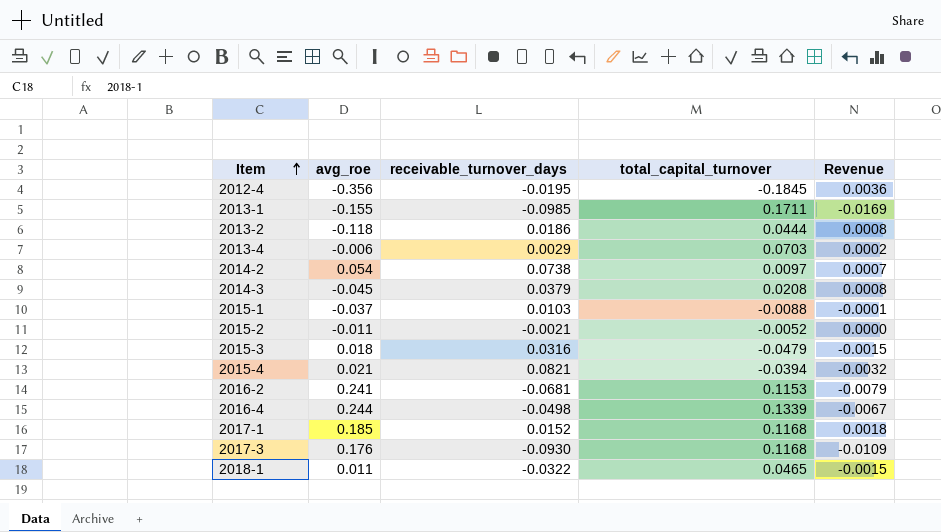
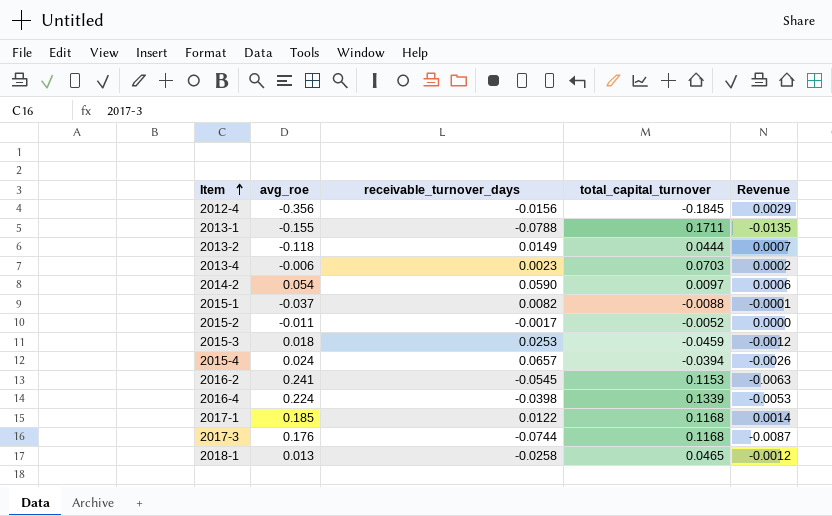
row 2014-3: -0.045 | 0.0379 | 0.0208 | 0.0008 -> none
2012-4 | receivable_turnover_days: -0.0195 -> -0.0156
2012-4 | Revenue: 0.0036 -> 0.0029
2013-1 | receivable_turnover_days: -0.0985 -> -0.0788
2013-1 | Revenue: -0.0169 -> -0.0135
2013-2 | receivable_turnover_days: 0.0186 -> 0.0149
2013-2 | Revenue: 0.0008 -> 0.0007
2013-4 | receivable_turnover_days: 0.0029 -> 0.0023
2014-2 | receivable_turnover_days: 0.0738 -> 0.0590
2014-2 | Revenue: 0.0007 -> 0.0006
2015-1 | receivable_turnover_days: 0.0103 -> 0.0082
2015-2 | receivable_turnover_days: -0.0021 -> -0.0017
2015-3 | receivable_turnover_days: 0.0316 -> 0.0253
2015-3 | total_capital_turnover: -0.0479 -> -0.0459
2015-3 | Revenue: -0.0015 -> -0.0012
2015-4 | avg_roe: 0.021 -> 0.024
2015-4 | receivable_turnover_days: 0.0821 -> 0.0657
2015-4 | Revenue: -0.0032 -> -0.0026
2016-2 | receivable_turnover_days: -0.0681 -> -0.0545
2016-2 | Revenue: -0.0079 -> -0.0063
2016-4 | avg_roe: 0.244 -> 0.224
2016-4 | receivable_turnover_days: -0.0498 -> -0.0398
2016-4 | Revenue: -0.0067 -> -0.0053
2017-1 | receivable_turnover_days: 0.0152 -> 0.0122
2017-1 | Revenue: 0.0018 -> 0.0014
2017-3 | receivable_turnover_days: -0.0930 -> -0.0744
2017-3 | Revenue: -0.0109 -> -0.0087
2018-1 | avg_roe: 0.011 -> 0.013
2018-1 | receivable_turnover_days: -0.0322 -> -0.0258
2018-1 | Revenue: -0.0015 -> -0.0012

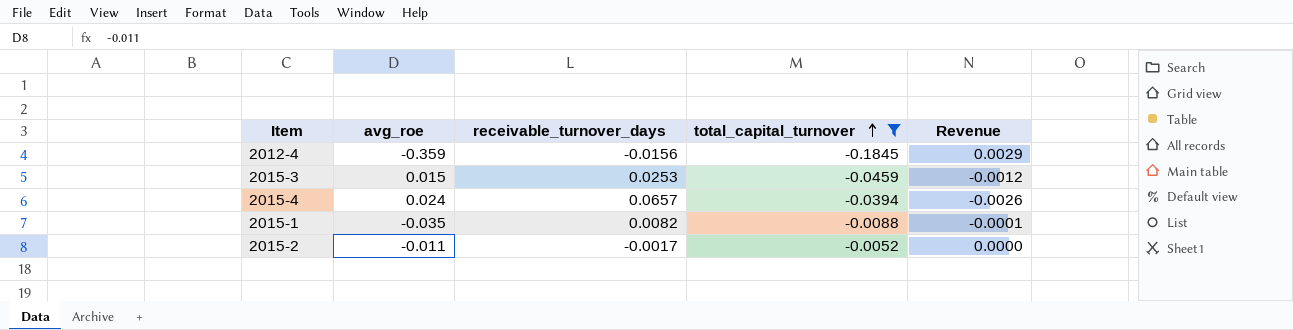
filter: none -> total_capital_turnover <= -0.0052
row order: Item ascending -> total_capital_turnover ascending
2012-4 | avg_roe: -0.356 -> -0.359
2015-3 | avg_roe: 0.018 -> 0.015
2015-1 | avg_roe: -0.037 -> -0.035

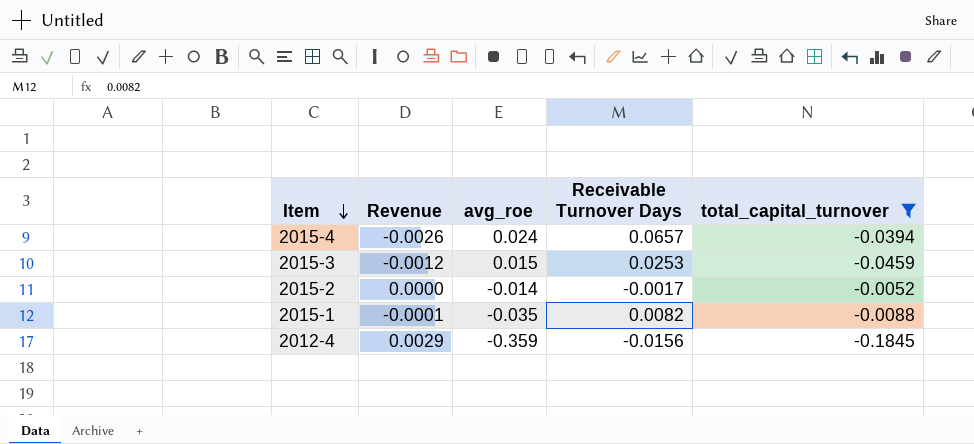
row order: total_capital_turnover ascending -> Item descending
column Revenue | position: 5 -> 2
column name: receivable_turnover_days -> Receivable Turnover Days
2015-2 | avg_roe: -0.011 -> -0.014

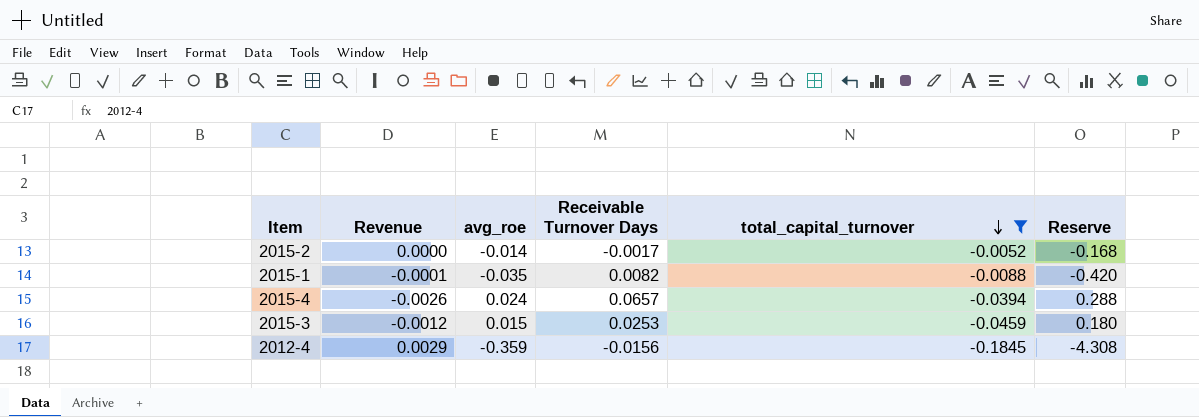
row order: Item descending -> total_capital_turnover descending
column Reserve | formula: none -> [avg_roe] * 12

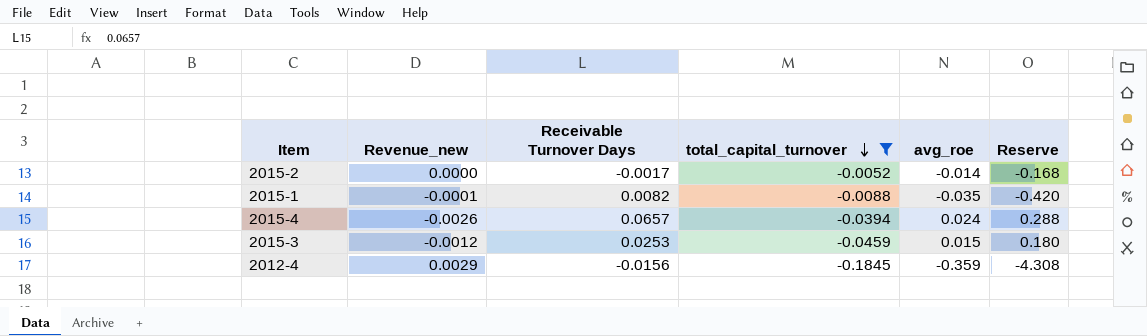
column name: Revenue -> Revenue_new
column avg_roe | position: 3 -> 5

